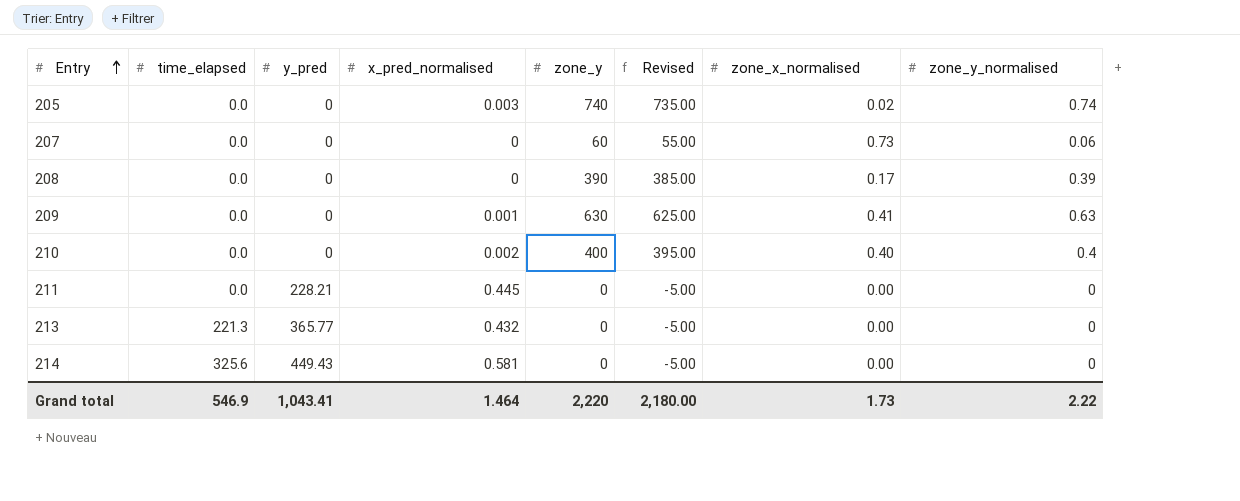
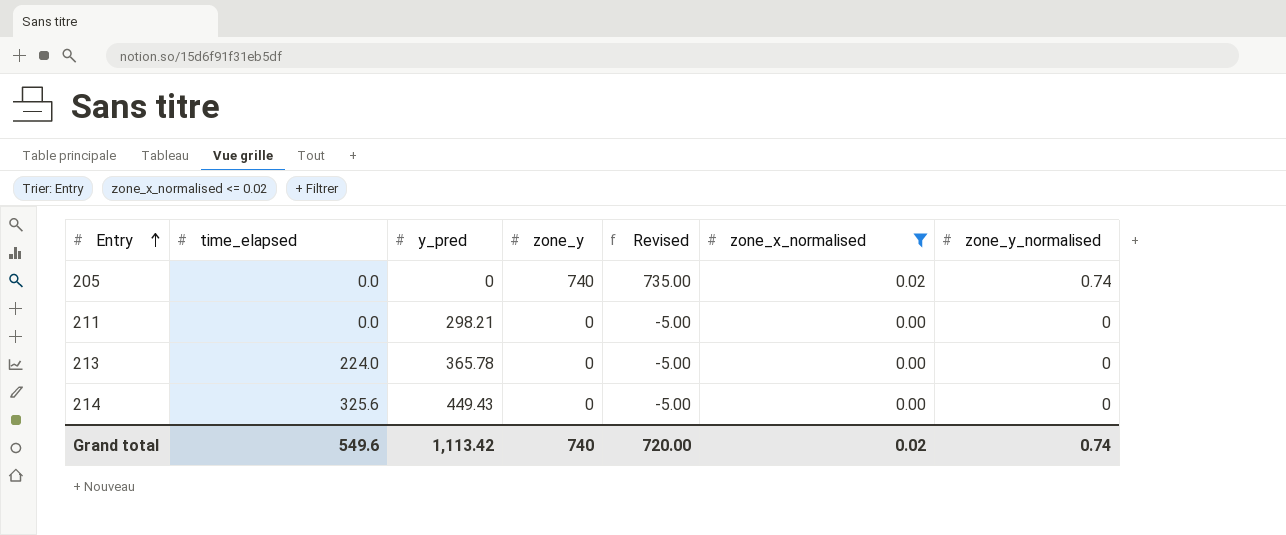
filter: none -> zone_x_normalised <= 0.02
column x_pred_normalised | position: 4 -> none
211 | y_pred: 228.21 -> 298.21
213 | time_elapsed: 221.3 -> 224.0
213 | y_pred: 365.77 -> 365.78
Grand total | time_elapsed: 546.9 -> 549.6
Grand total | y_pred: 1,043.41 -> 1,113.42
Grand total | zone_y: 2,220 -> 740
Grand total | Revised: 2,180.00 -> 720.00
Grand total | zone_x_normalised: 1.73 -> 0.02
Grand total | zone_y_normalised: 2.22 -> 0.74

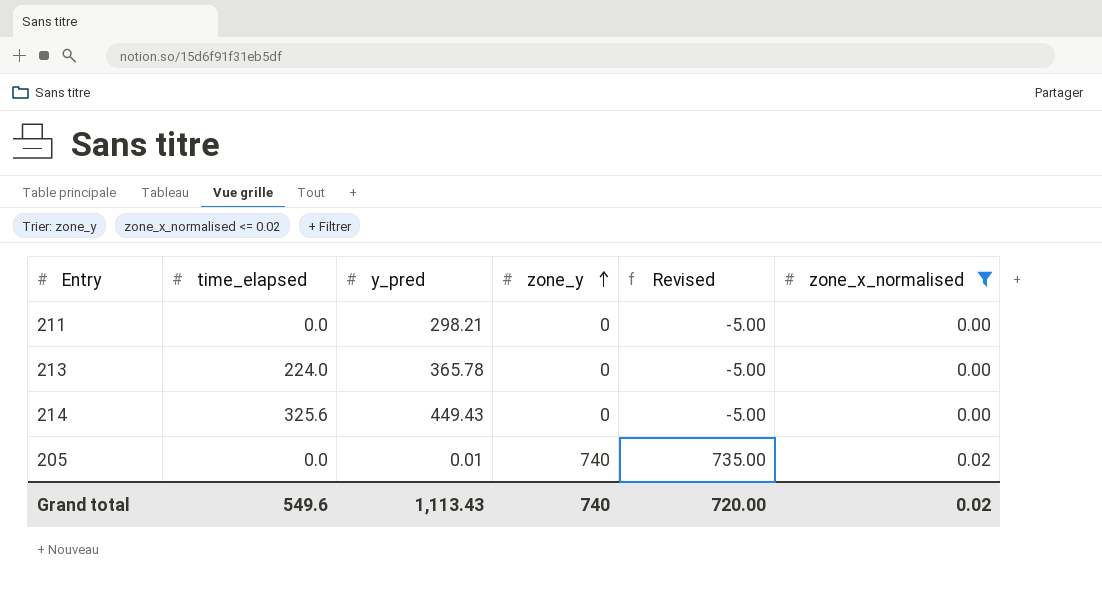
row order: Entry ascending -> zone_y ascending
column zone_y_normalised | position: 7 -> none
205 | y_pred: 0 -> 0.01
Grand total | y_pred: 1,113.42 -> 1,113.43

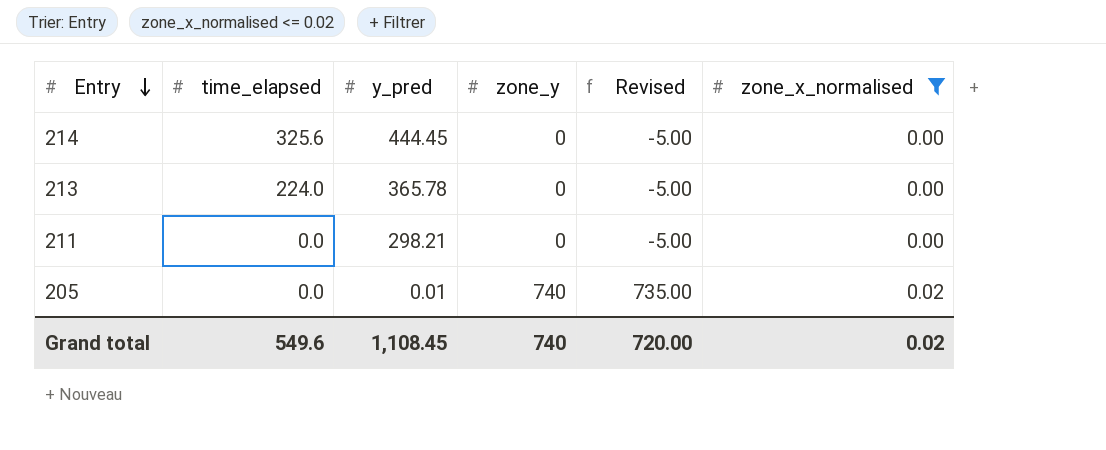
row order: zone_y ascending -> Entry descending
214 | y_pred: 449.43 -> 444.45
Grand total | y_pred: 1,113.43 -> 1,108.45

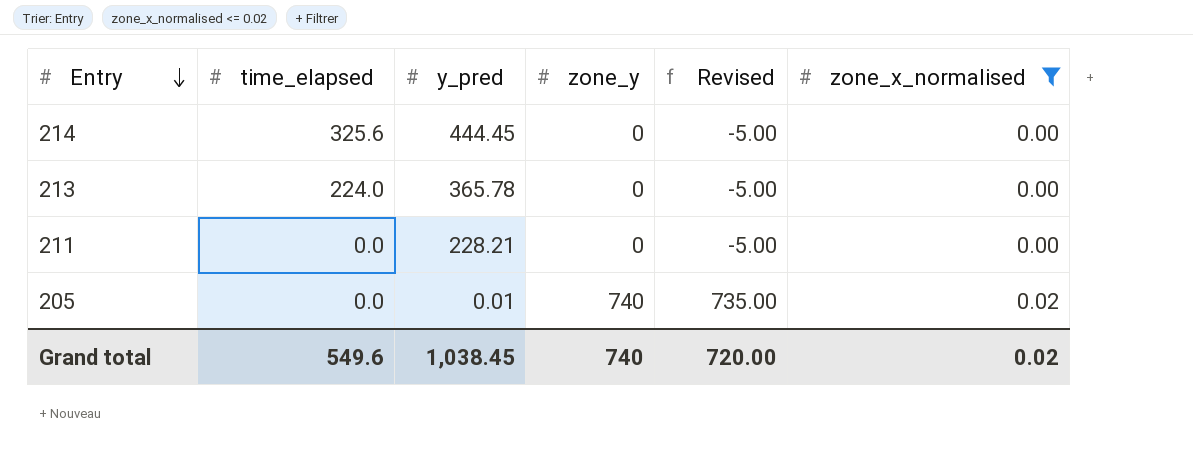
211 | y_pred: 298.21 -> 228.21
Grand total | y_pred: 1,108.45 -> 1,038.45

